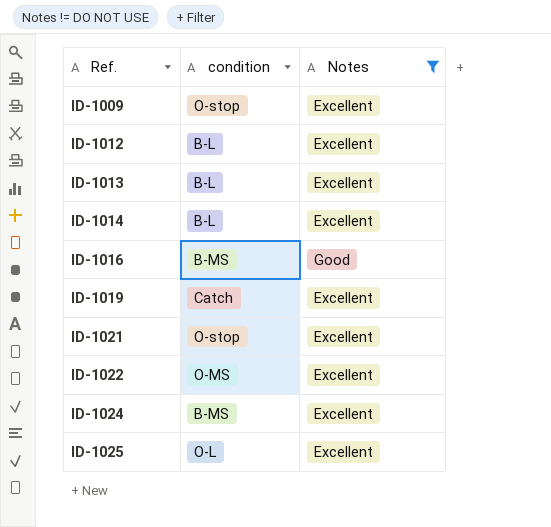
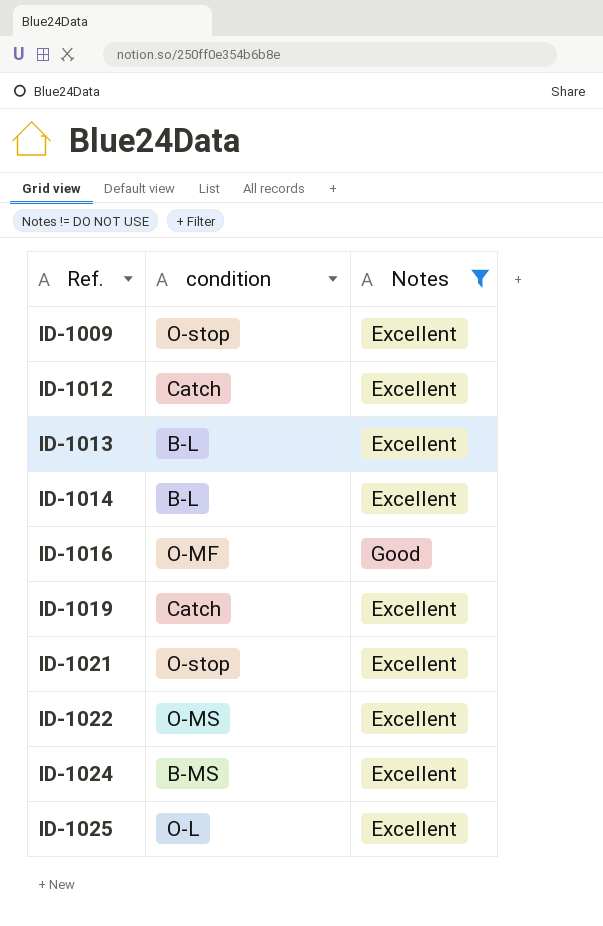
ID-1012 | condition: B-L -> Catch
ID-1016 | condition: B-MS -> O-MF

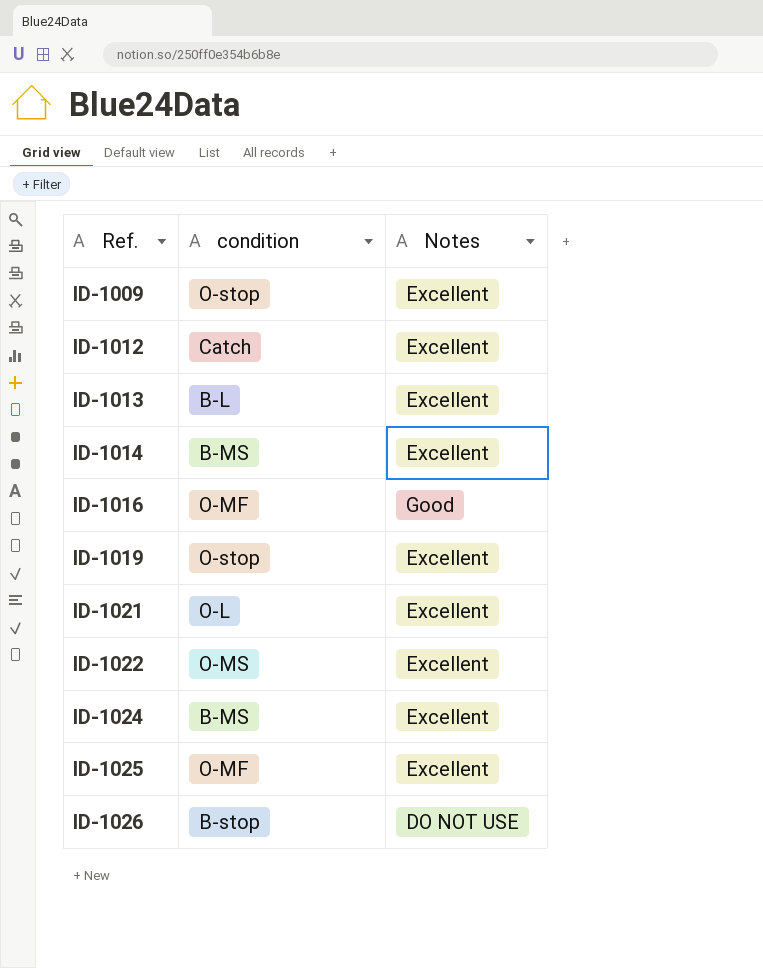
filter: Notes != DO NOT USE -> none
ID-1014 | condition: B-L -> B-MS
ID-1019 | condition: Catch -> O-stop
ID-1021 | condition: O-stop -> O-L
ID-1025 | condition: O-L -> O-MF

